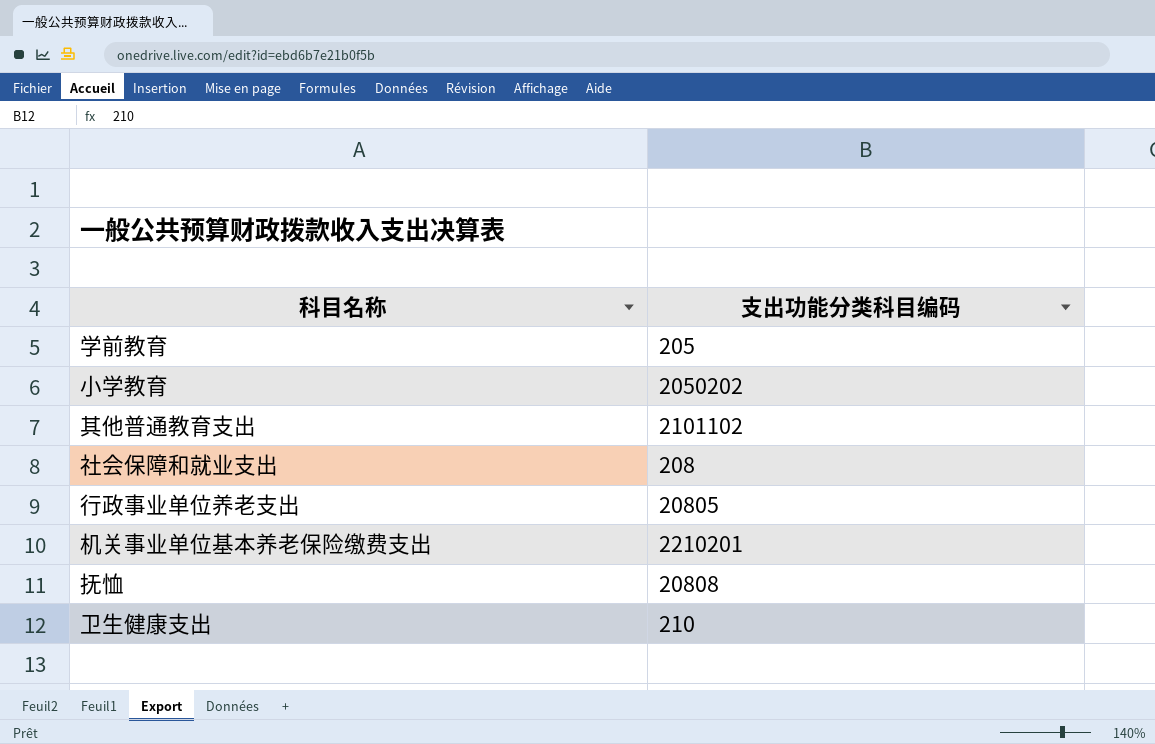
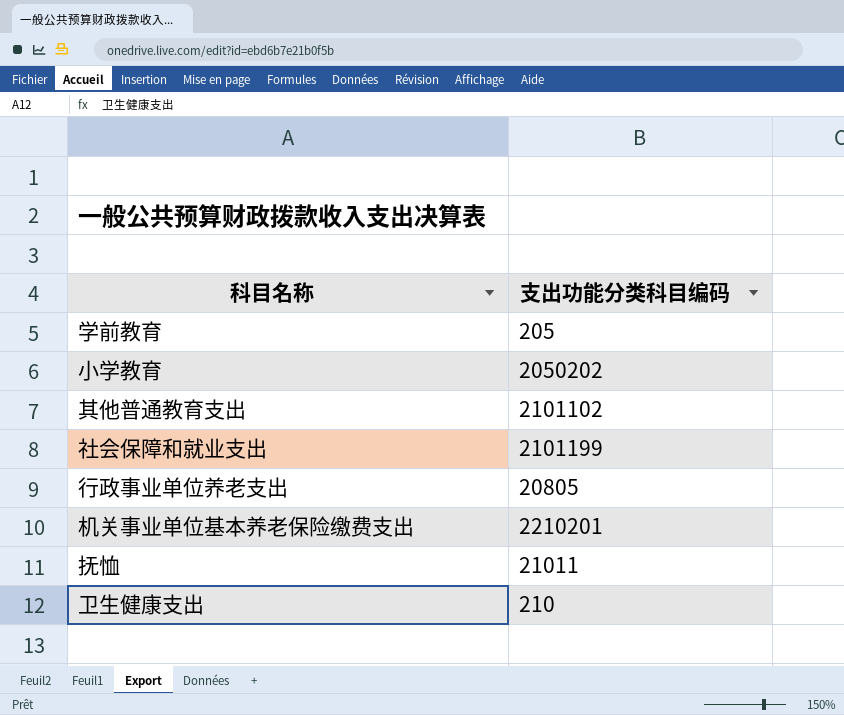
社会保障和就业支出 | 支出功能分类科目编码: 208 -> 2101199
抚恤 | 支出功能分类科目编码: 20808 -> 21011

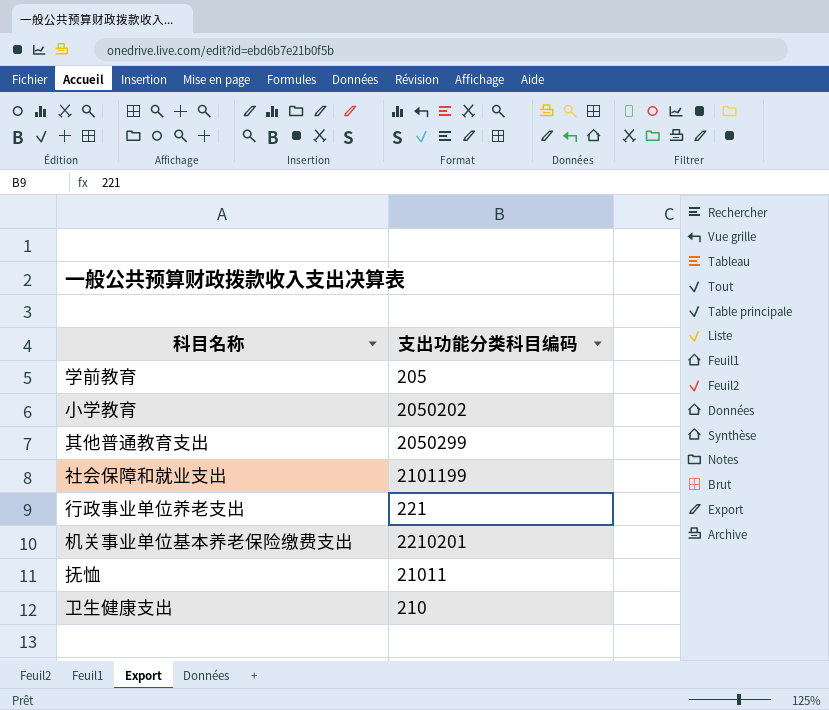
其他普通教育支出 | 支出功能分类科目编码: 2101102 -> 2050299
行政事业单位养老支出 | 支出功能分类科目编码: 20805 -> 221

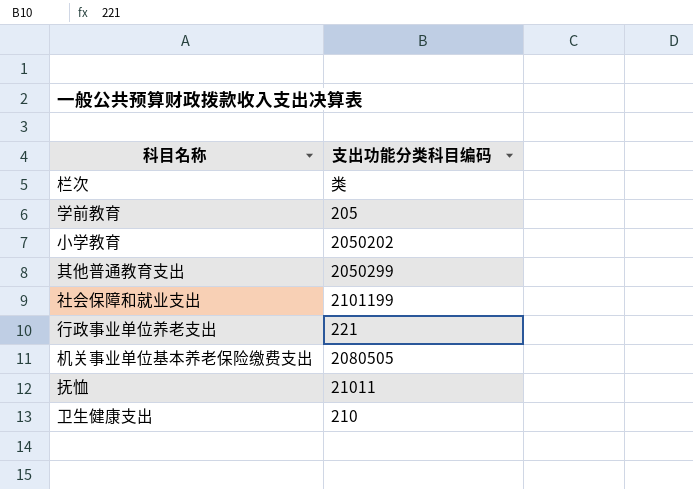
row 栏次: none -> 类
机关事业单位基本养老保险缴费支出 | 支出功能分类科目编码: 2210201 -> 2080505

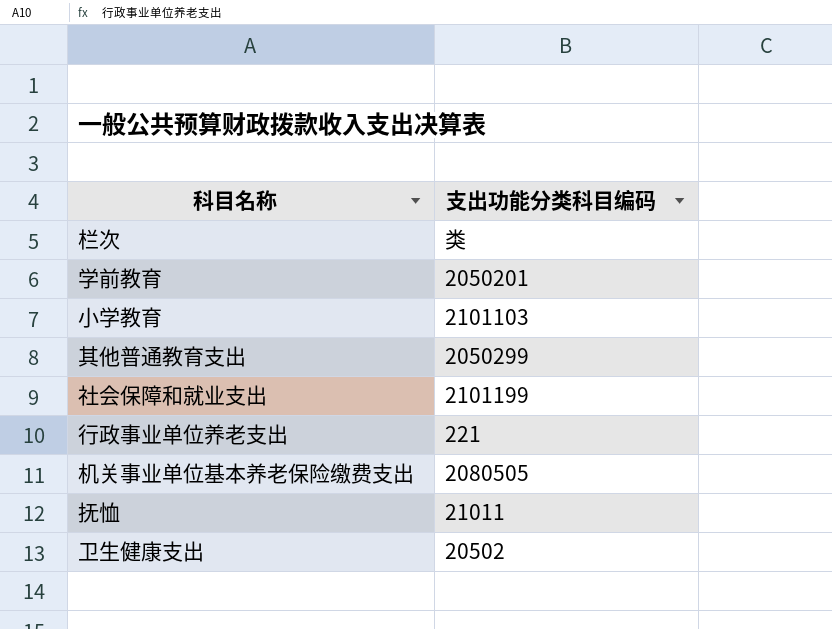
学前教育 | 支出功能分类科目编码: 205 -> 2050201
小学教育 | 支出功能分类科目编码: 2050202 -> 2101103
卫生健康支出 | 支出功能分类科目编码: 210 -> 20502

